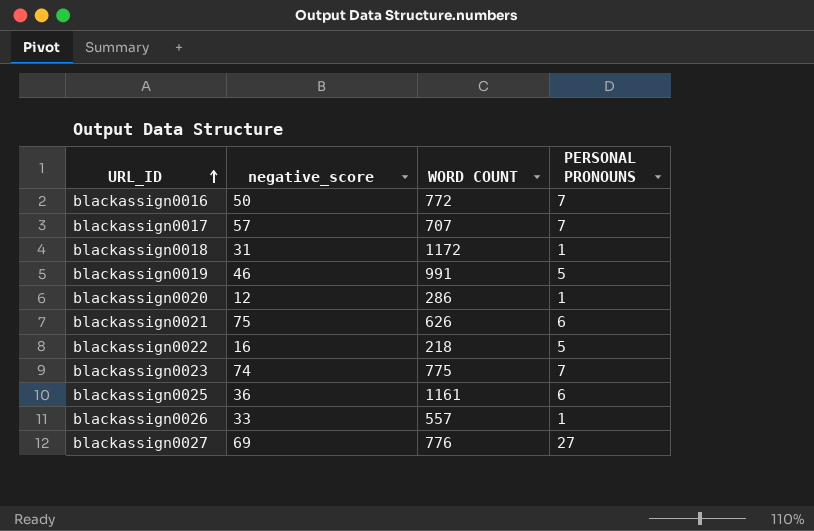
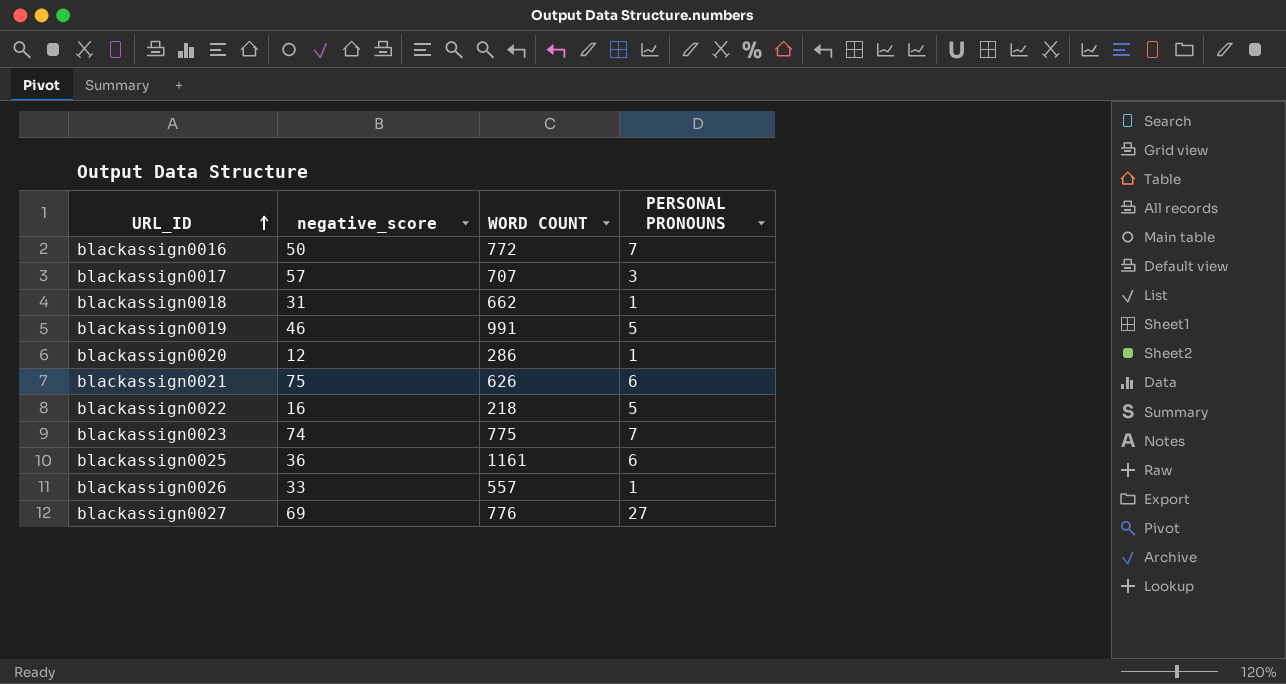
blackassign0017 | PERSONAL PRONOUNS: 7 -> 3
blackassign0018 | WORD COUNT: 1172 -> 662

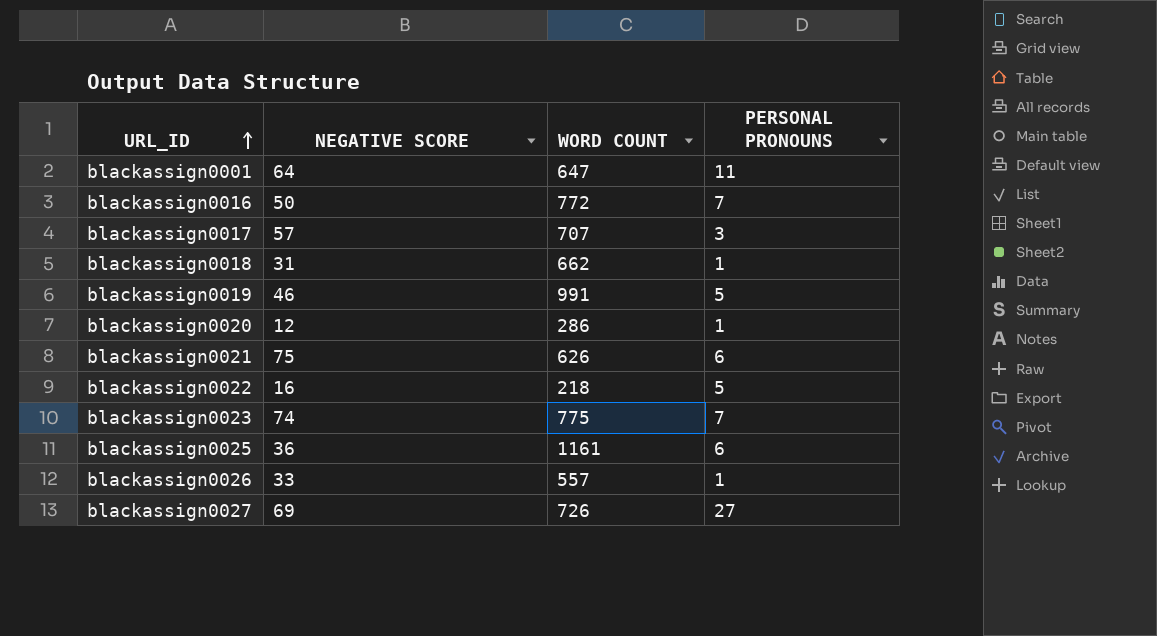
column name: negative_score -> NEGATIVE SCORE
row blackassign0001: none -> 64 | 647 | 11
blackassign0027 | WORD COUNT: 776 -> 726

